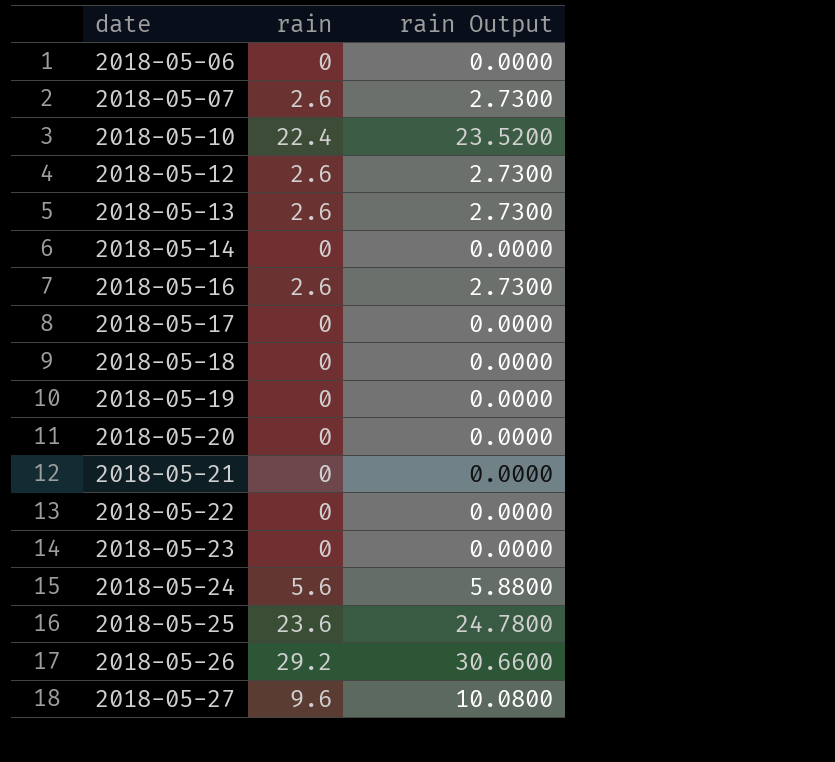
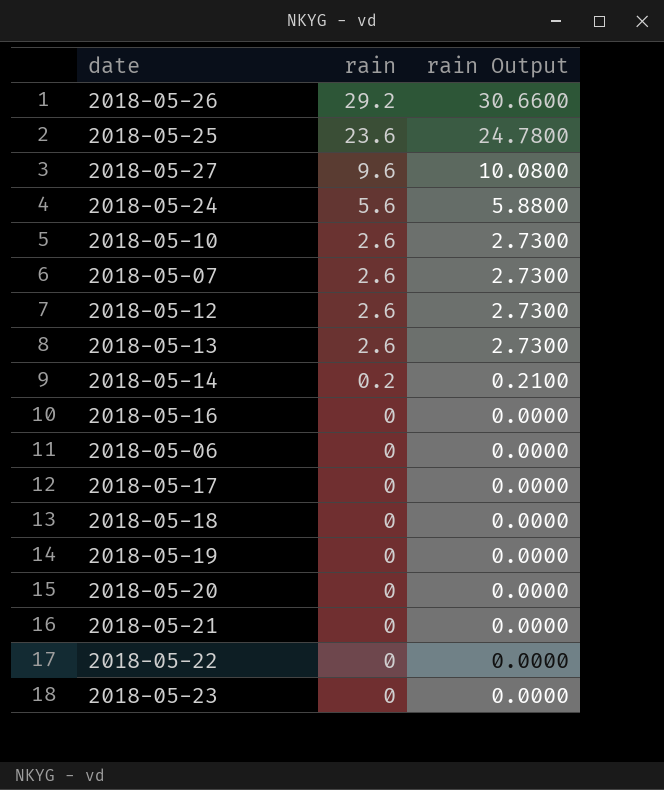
row order: date ascending -> rain descending
2018-05-10 | rain: 22.4 -> 2.6
2018-05-10 | rain Output: 23.5200 -> 2.7300
2018-05-14 | rain: 0 -> 0.2
2018-05-14 | rain Output: 0.0000 -> 0.2100
2018-05-16 | rain: 2.6 -> 0
2018-05-16 | rain Output: 2.7300 -> 0.0000

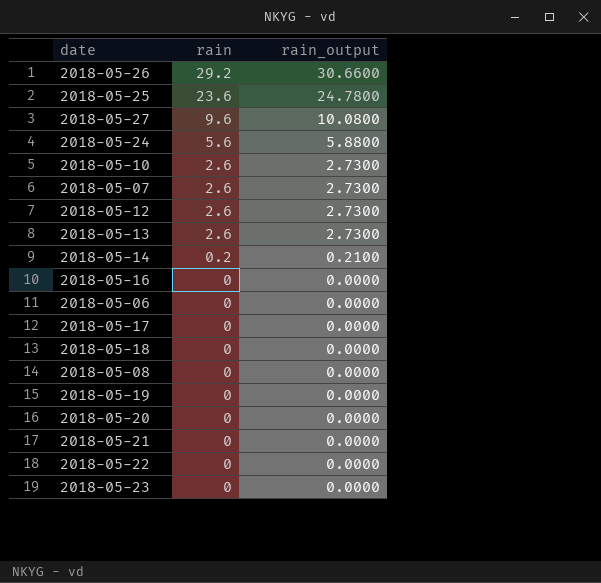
column name: rain Output -> rain_output
row 2018-05-08: none -> 0 | 0.0000

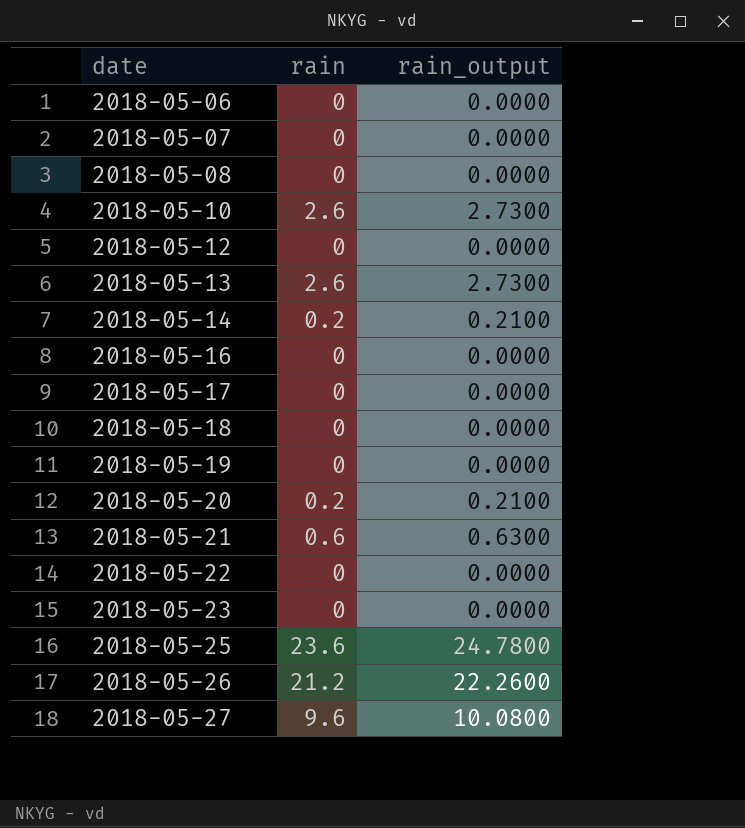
row order: rain descending -> date ascending
row 2018-05-24: 5.6 | 5.8800 -> none
2018-05-07 | rain: 2.6 -> 0
2018-05-07 | rain_output: 2.7300 -> 0.0000
2018-05-12 | rain: 2.6 -> 0
2018-05-12 | rain_output: 2.7300 -> 0.0000
2018-05-20 | rain: 0 -> 0.2
2018-05-20 | rain_output: 0.0000 -> 0.2100
2018-05-21 | rain: 0 -> 0.6
2018-05-21 | rain_output: 0.0000 -> 0.6300
2018-05-26 | rain: 29.2 -> 21.2
2018-05-26 | rain_output: 30.6600 -> 22.2600

